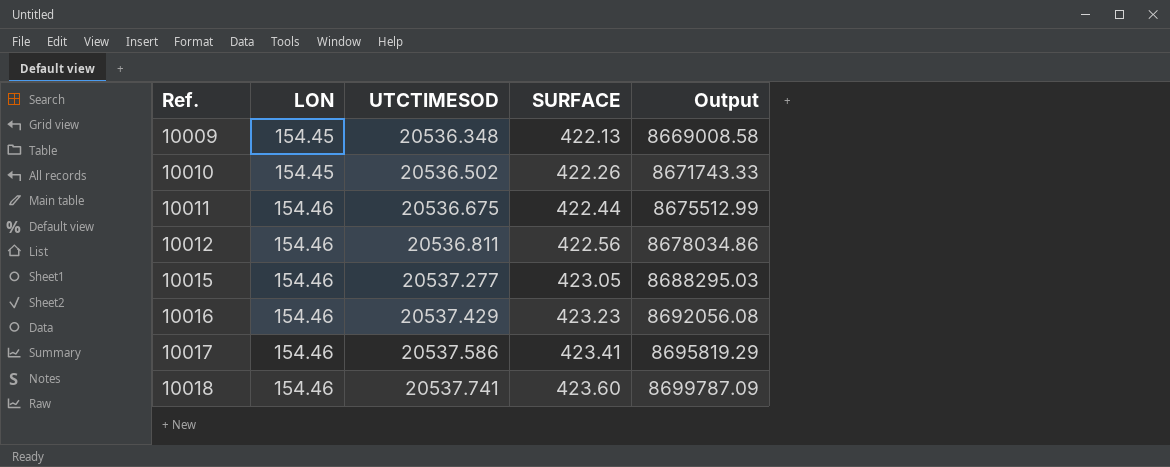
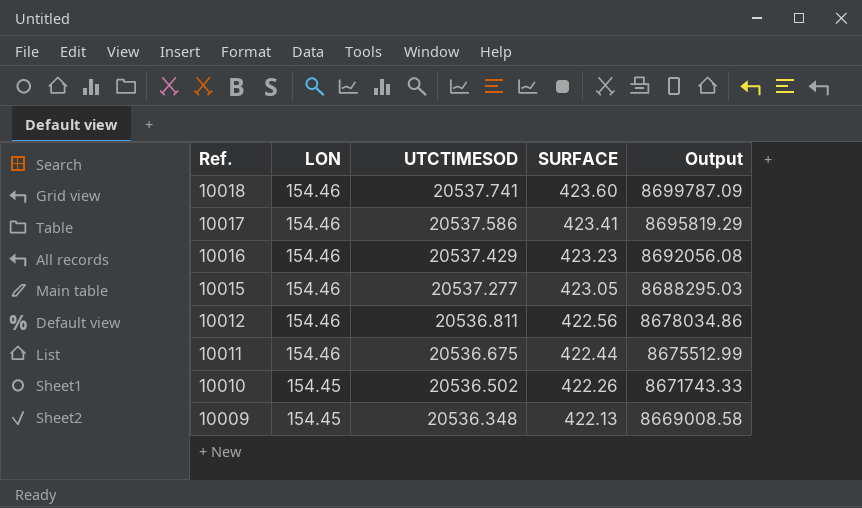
row order: Ref. ascending -> Ref. descending

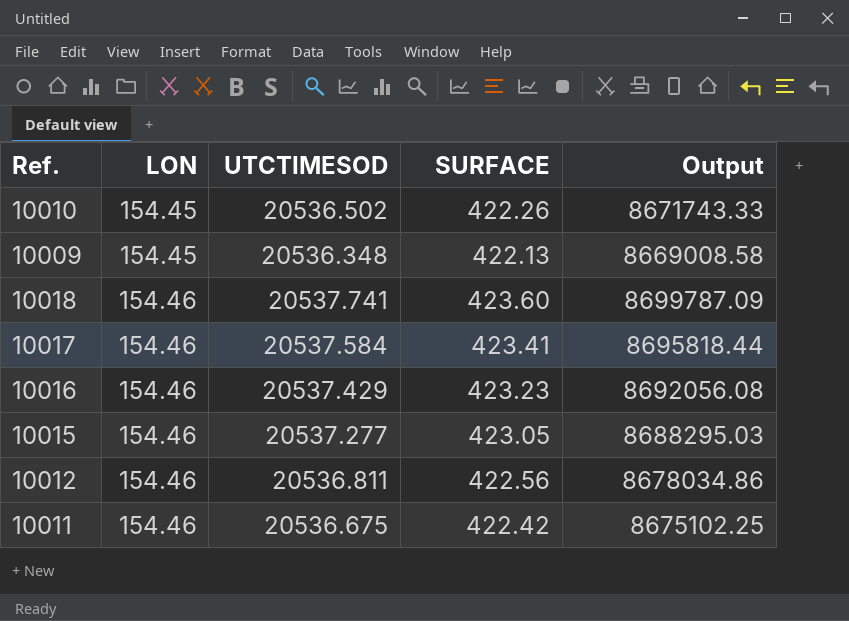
row order: Ref. descending -> LON ascending
10017 | UTCTIMESOD: 20537.586 -> 20537.584
10017 | Output: 8695819.29 -> 8695818.44
10011 | SURFACE: 422.44 -> 422.42
10011 | Output: 8675512.99 -> 8675102.25

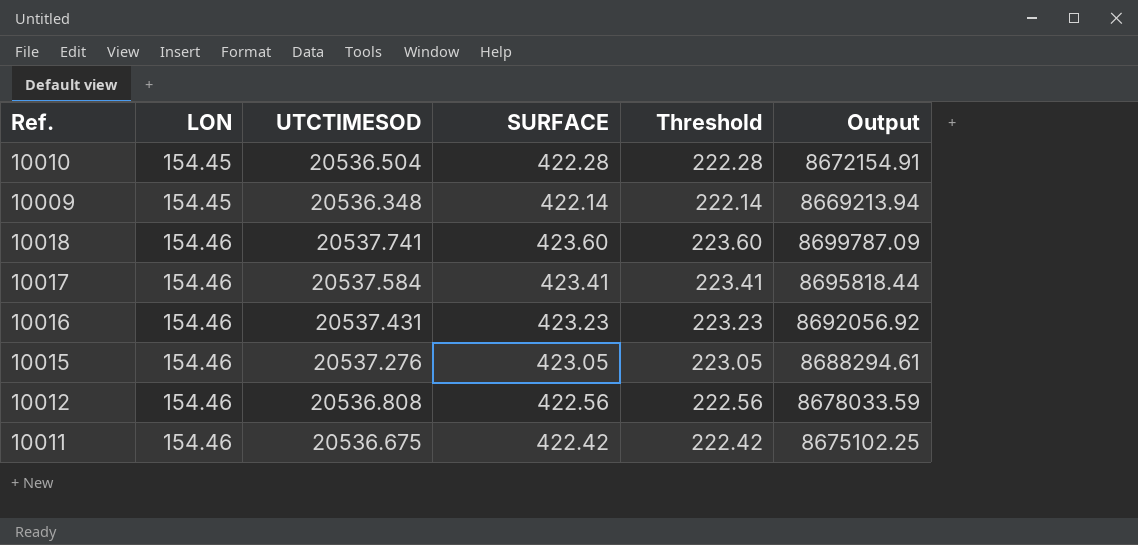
column Threshold | formula: none -> [SURFACE] - 200
10010 | UTCTIMESOD: 20536.502 -> 20536.504
10010 | SURFACE: 422.26 -> 422.28
10010 | Output: 8671743.33 -> 8672154.91
10009 | SURFACE: 422.13 -> 422.14
10009 | Output: 8669008.58 -> 8669213.94
10016 | UTCTIMESOD: 20537.429 -> 20537.431
10016 | Output: 8692056.08 -> 8692056.92
10015 | UTCTIMESOD: 20537.277 -> 20537.276
10015 | Output: 8688295.03 -> 8688294.61
10012 | UTCTIMESOD: 20536.811 -> 20536.808
10012 | Output: 8678034.86 -> 8678033.59

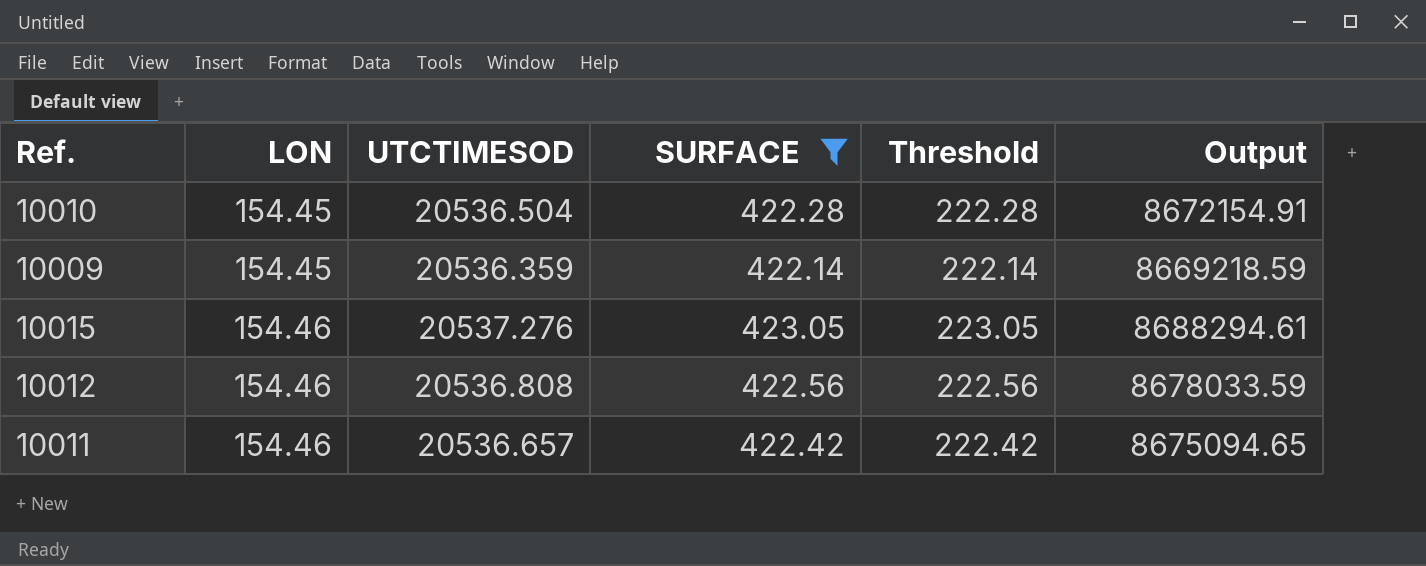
filter: none -> SURFACE <= 423.05
10009 | UTCTIMESOD: 20536.348 -> 20536.359
10009 | Output: 8669213.94 -> 8669218.59
10011 | UTCTIMESOD: 20536.675 -> 20536.657
10011 | Output: 8675102.25 -> 8675094.65

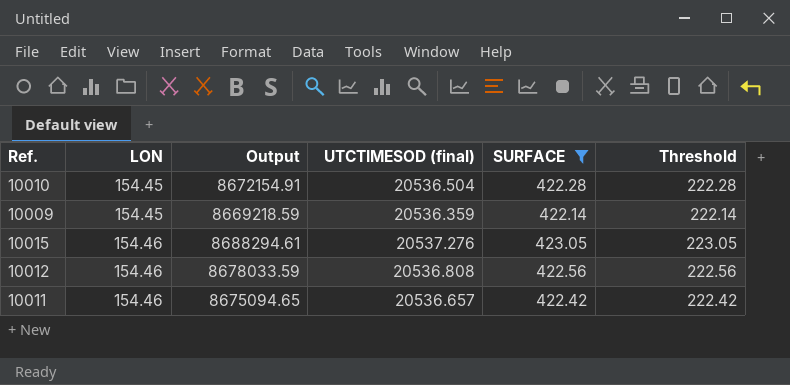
column Output | position: 6 -> 3
column name: UTCTIMESOD -> UTCTIMESOD (final)

